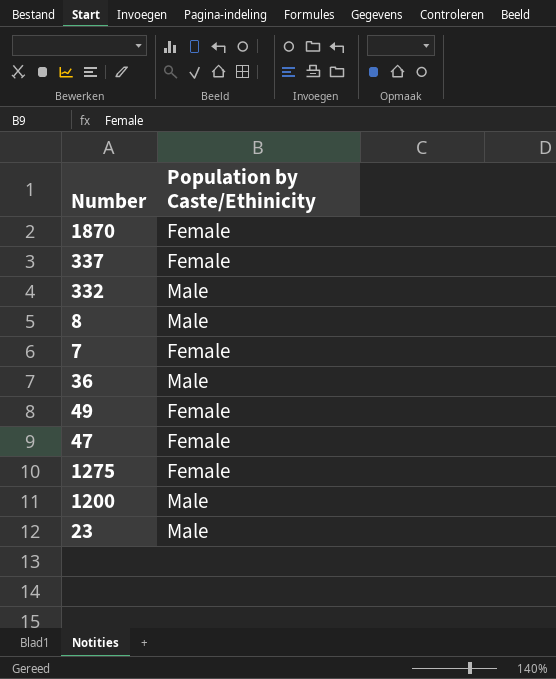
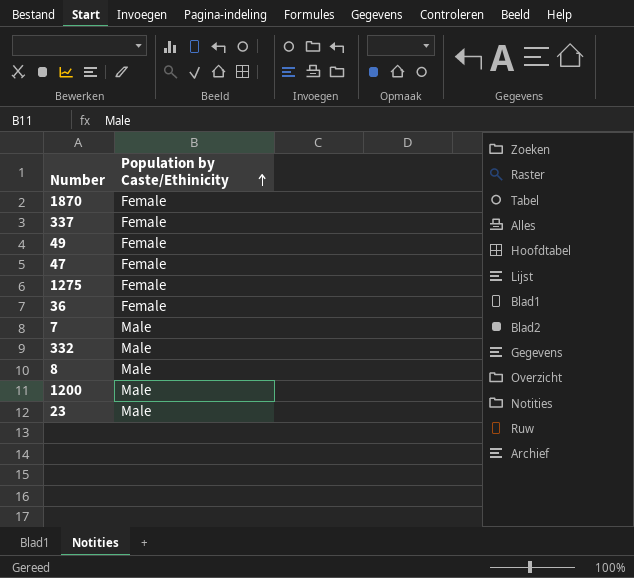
row order: none -> Population by Caste/Ethinicity ascending
36 | Population by Caste/Ethinicity: Male -> Female
7 | Population by Caste/Ethinicity: Female -> Male

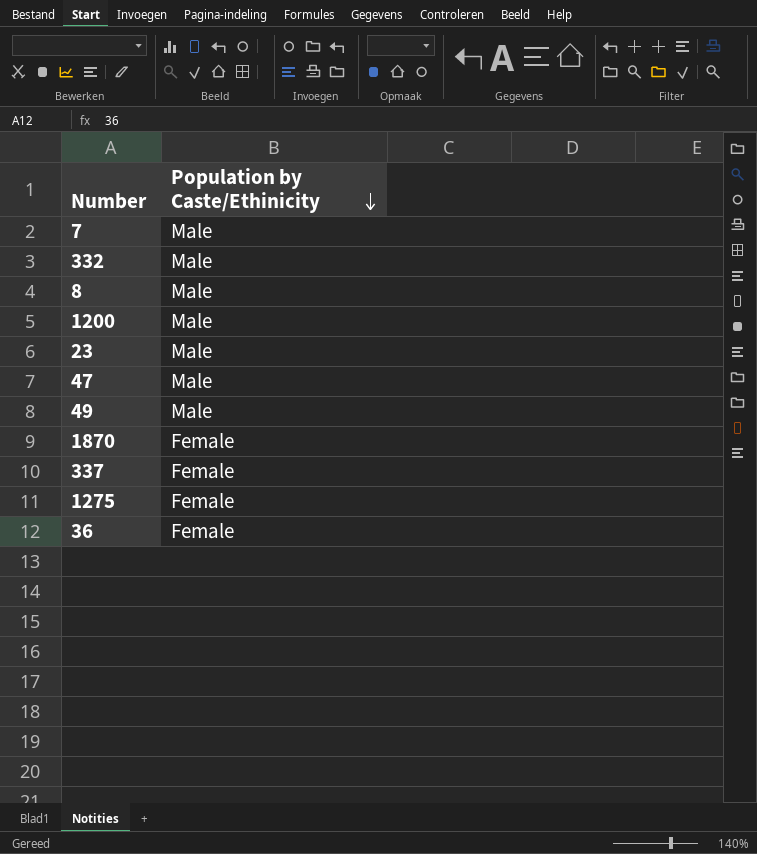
row order: Population by Caste/Ethinicity ascending -> Population by Caste/Ethinicity descending
47 | Population by Caste/Ethinicity: Female -> Male
49 | Population by Caste/Ethinicity: Female -> Male

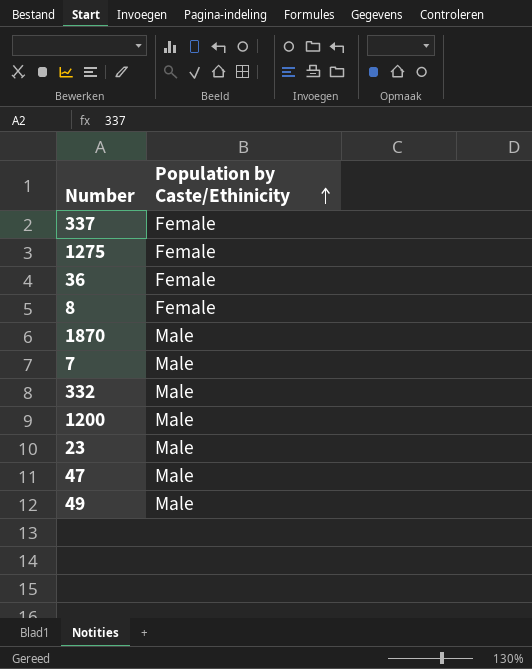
row order: Population by Caste/Ethinicity descending -> Population by Caste/Ethinicity ascending
8 | Population by Caste/Ethinicity: Male -> Female
1870 | Population by Caste/Ethinicity: Female -> Male

